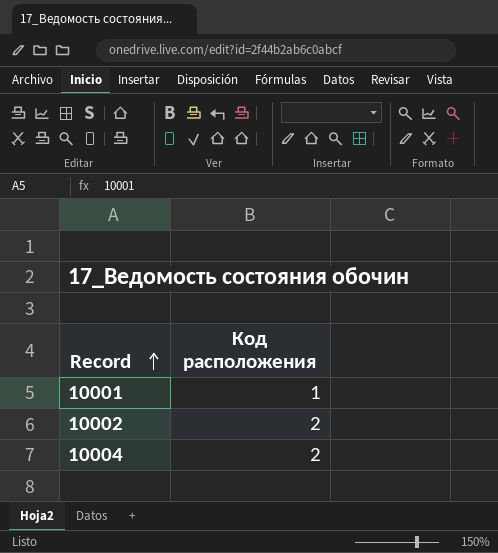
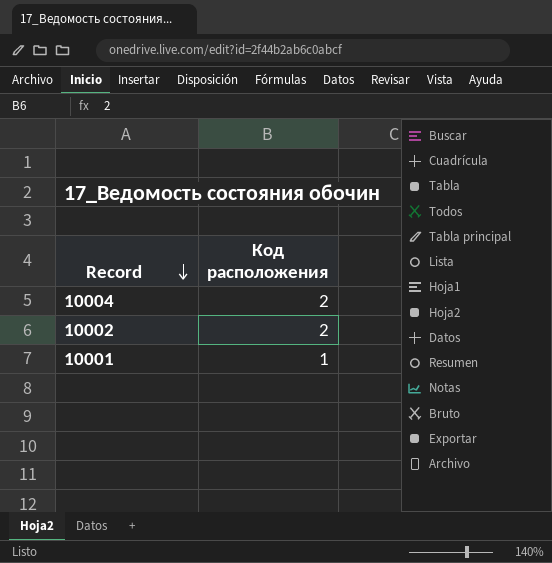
row order: Record ascending -> Record descending

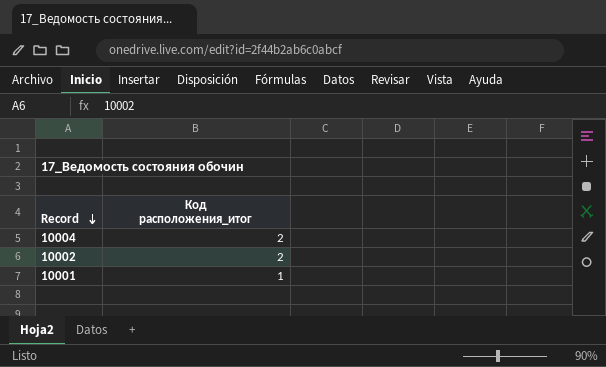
column name: Код расположения -> Код расположения_итог

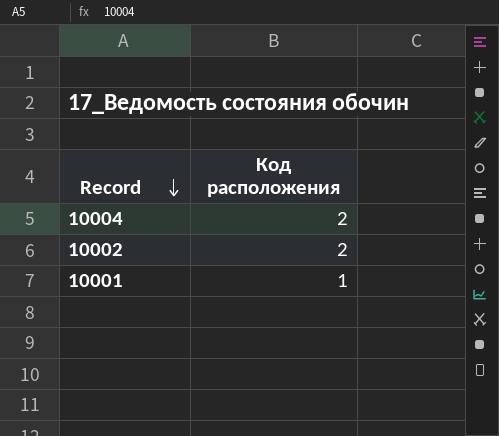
column name: Код расположения_итог -> Код расположения

